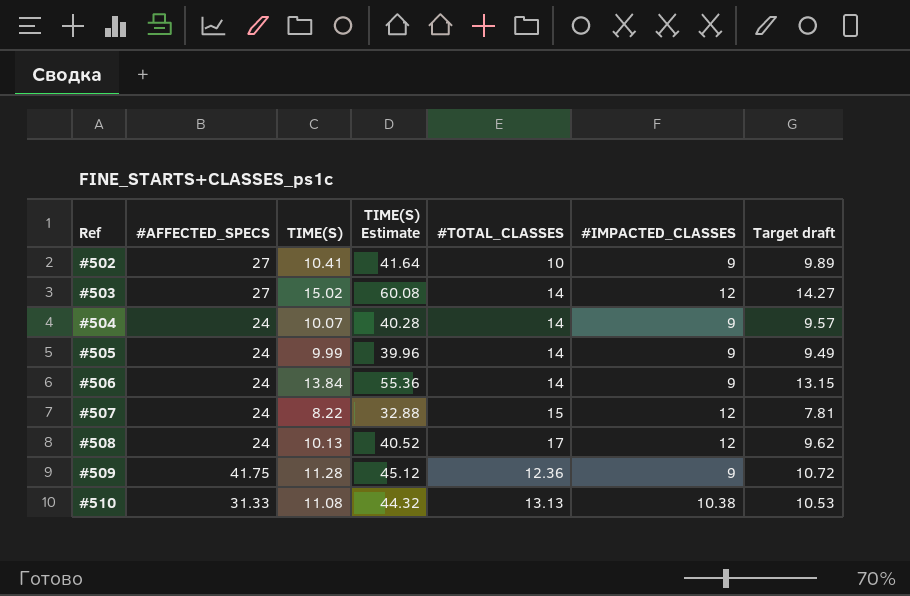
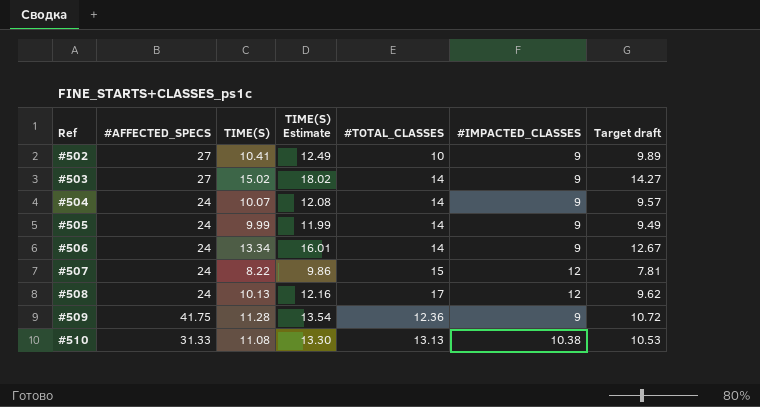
column TIME(S) Estimate | formula: [TIME(S)] * 4 -> [TIME(S)] * 1.2
#503 | #IMPACTED_CLASSES: 12 -> 9
#506 | TIME(S): 13.84 -> 13.34
#506 | Target draft: 13.15 -> 12.67

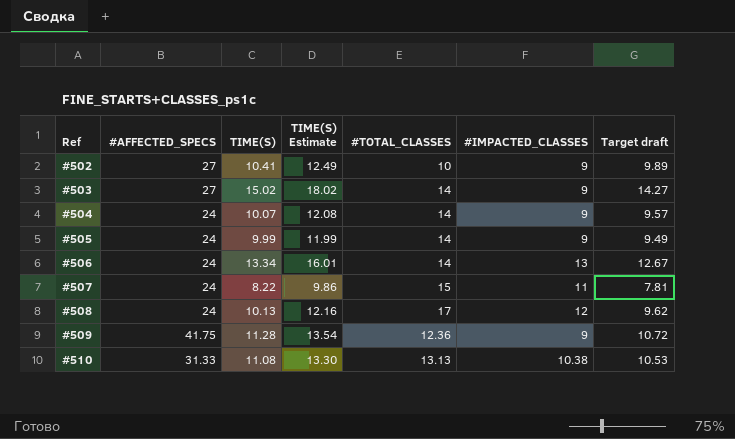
#506 | #IMPACTED_CLASSES: 9 -> 13
#507 | #IMPACTED_CLASSES: 12 -> 11

